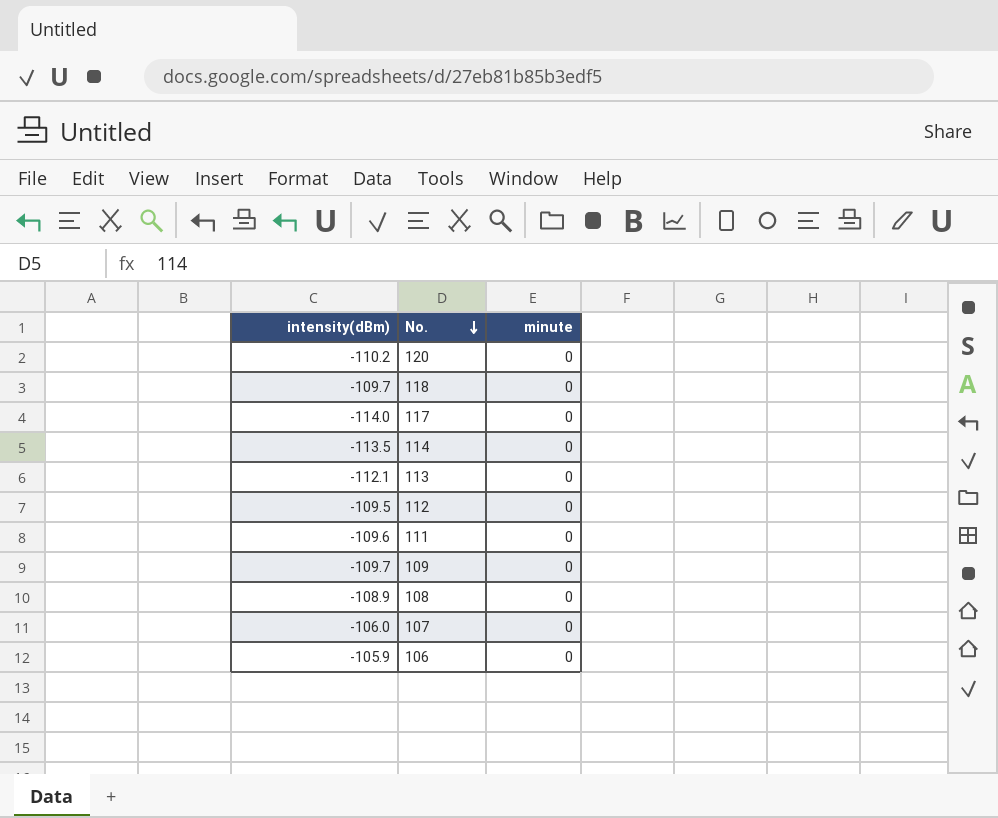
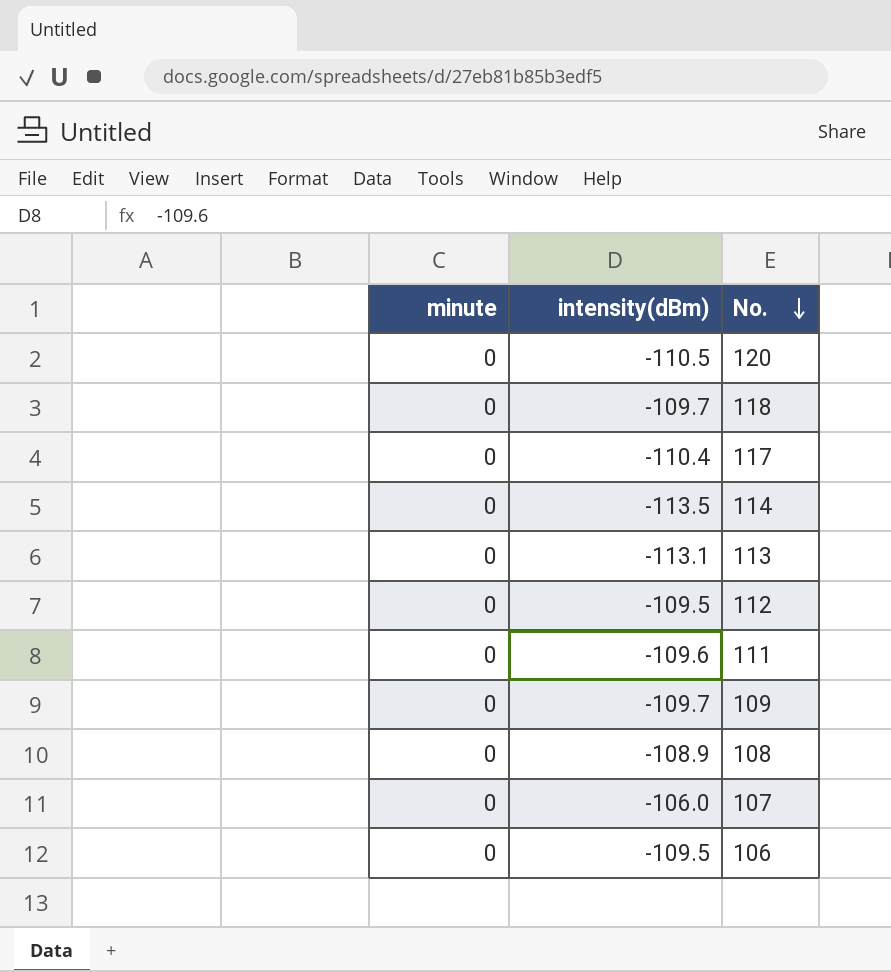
column minute | position: 3 -> 1
120 | intensity(dBm): -110.2 -> -110.5
117 | intensity(dBm): -114.0 -> -110.4
113 | intensity(dBm): -112.1 -> -113.1
106 | intensity(dBm): -105.9 -> -109.5

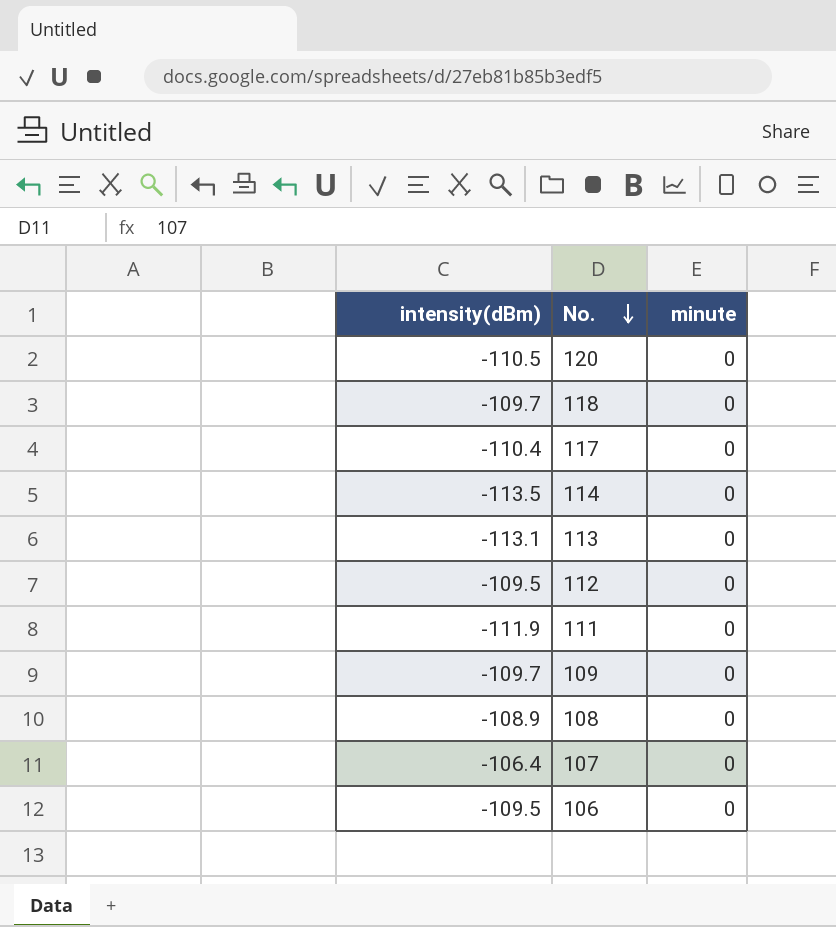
column minute | position: 1 -> 3
111 | intensity(dBm): -109.6 -> -111.9
107 | intensity(dBm): -106.0 -> -106.4

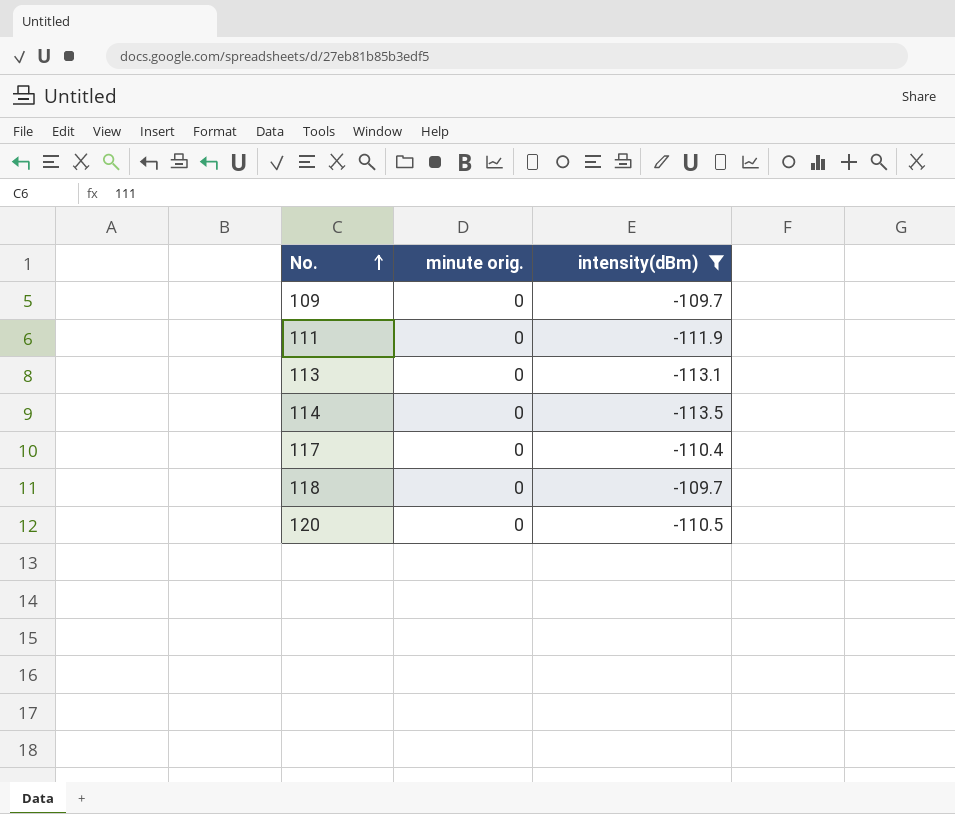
filter: none -> intensity(dBm) <= -109.7
row order: No. descending -> No. ascending
column name: minute -> minute orig.
column intensity(dBm) | position: 1 -> 3

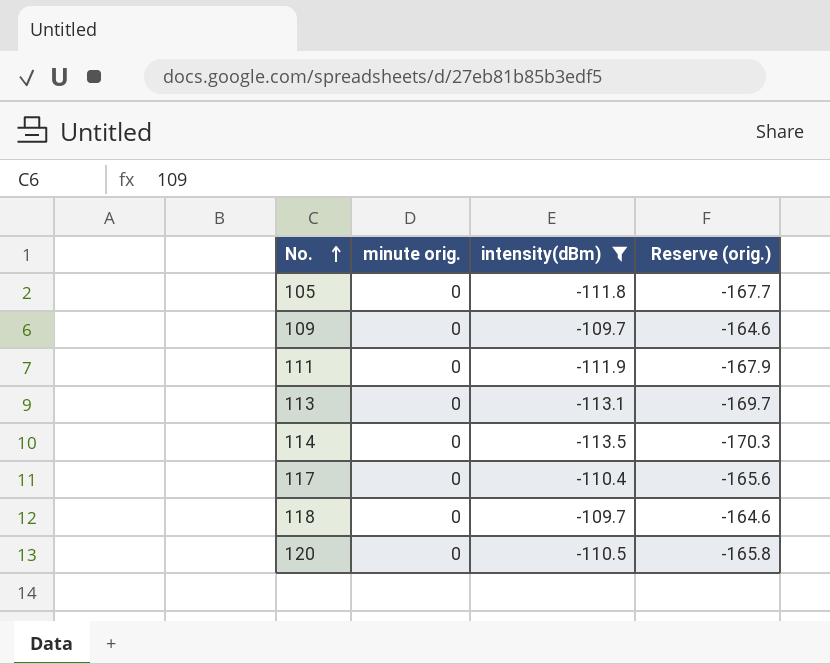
column Reserve (orig.) | formula: none -> [intensity(dBm)] * 1.5
row 105: none -> 0 | -111.8 | -167.7

